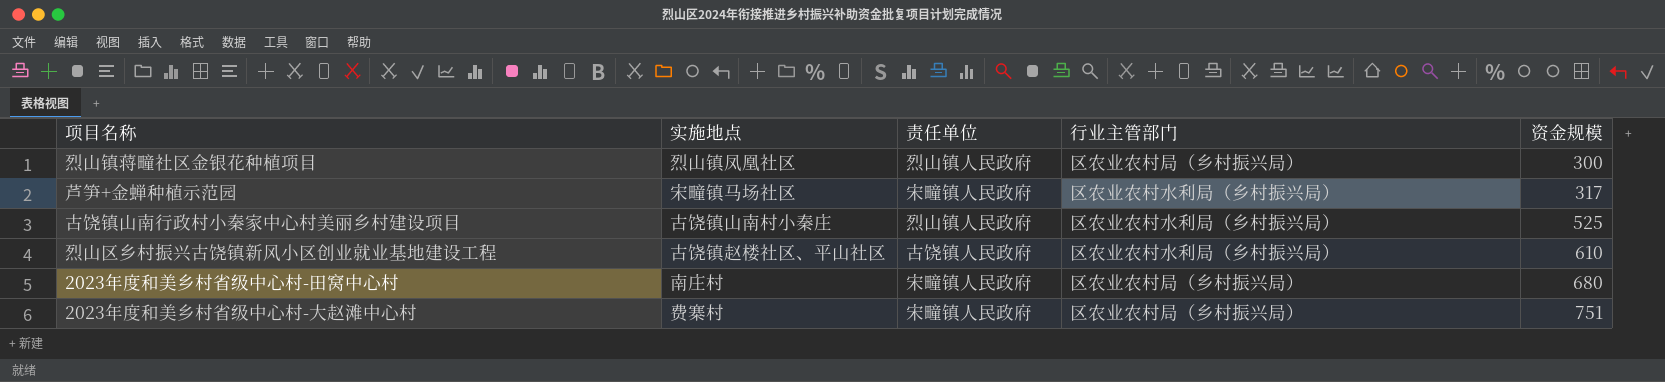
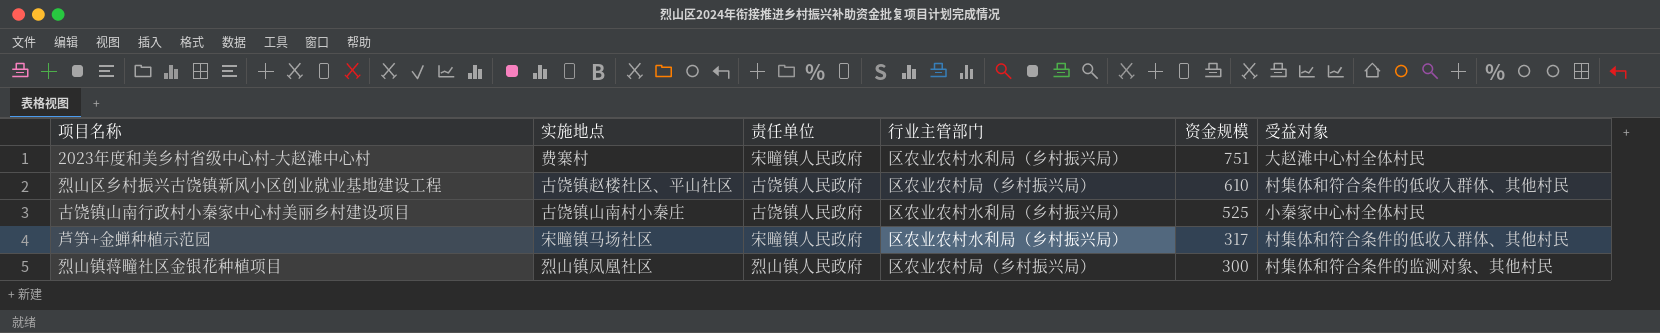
row order: 资金规模 ascending -> 资金规模 descending
column 受益对象 | position: none -> 6
row 2023年度和美乡村省级中心村-田窝中心村: 南庄村 | 宋疃镇人民政府 | 区农业农村局（乡村振兴局） | 680 -> none
2023年度和美乡村省级中心村-大赵滩中心村 | 行业主管部门: 区农业农村局（乡村振兴局） -> 区农业农村水利局（乡村振兴局）
烈山区乡村振兴古饶镇新风小区创业就业基地建设工程 | 行业主管部门: 区农业农村水利局（乡村振兴局） -> 区农业农村局（乡村振兴局）
古饶镇山南行政村小秦家中心村美丽乡村建设项目 | 责任单位: 烈山镇人民政府 -> 古饶镇人民政府

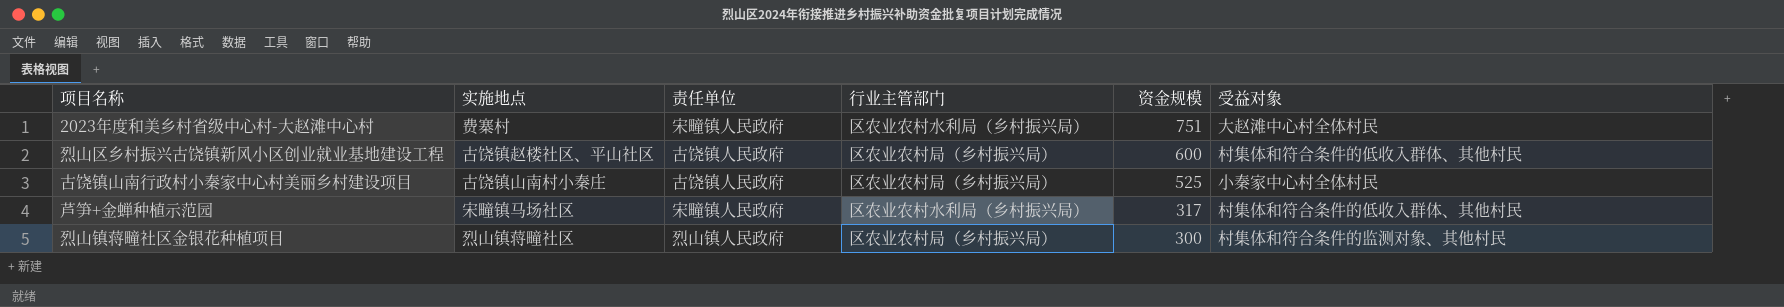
烈山区乡村振兴古饶镇新风小区创业就业基地建设工程 | 资金规模: 610 -> 600
古饶镇山南行政村小秦家中心村美丽乡村建设项目 | 行业主管部门: 区农业农村水利局（乡村振兴局） -> 区农业农村局（乡村振兴局）
烈山镇蒋疃社区金银花种植项目 | 实施地点: 烈山镇凤凰社区 -> 烈山镇蒋疃社区

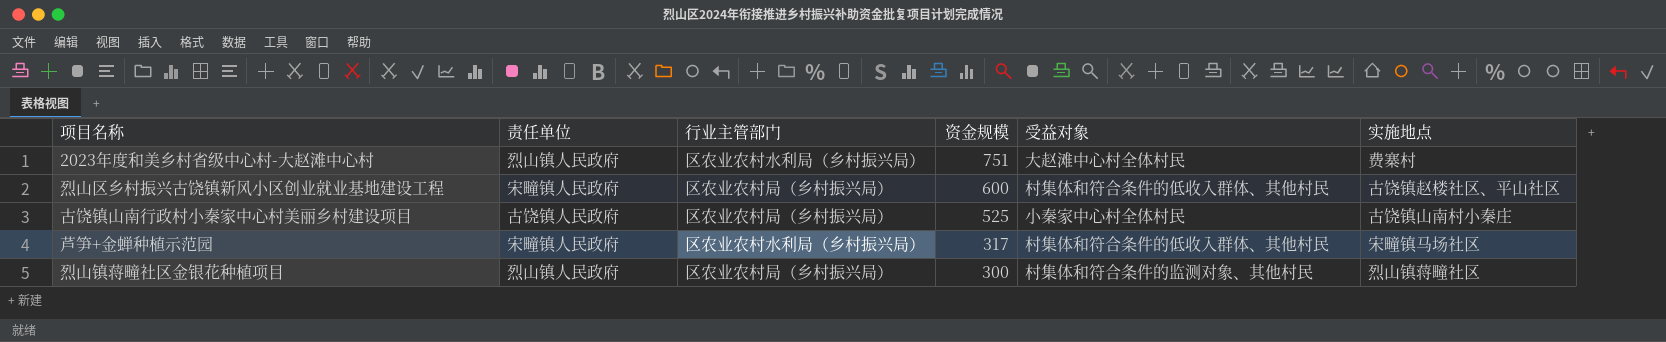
column 实施地点 | position: 2 -> 6
2023年度和美乡村省级中心村-大赵滩中心村 | 责任单位: 宋疃镇人民政府 -> 烈山镇人民政府
烈山区乡村振兴古饶镇新风小区创业就业基地建设工程 | 责任单位: 古饶镇人民政府 -> 宋疃镇人民政府

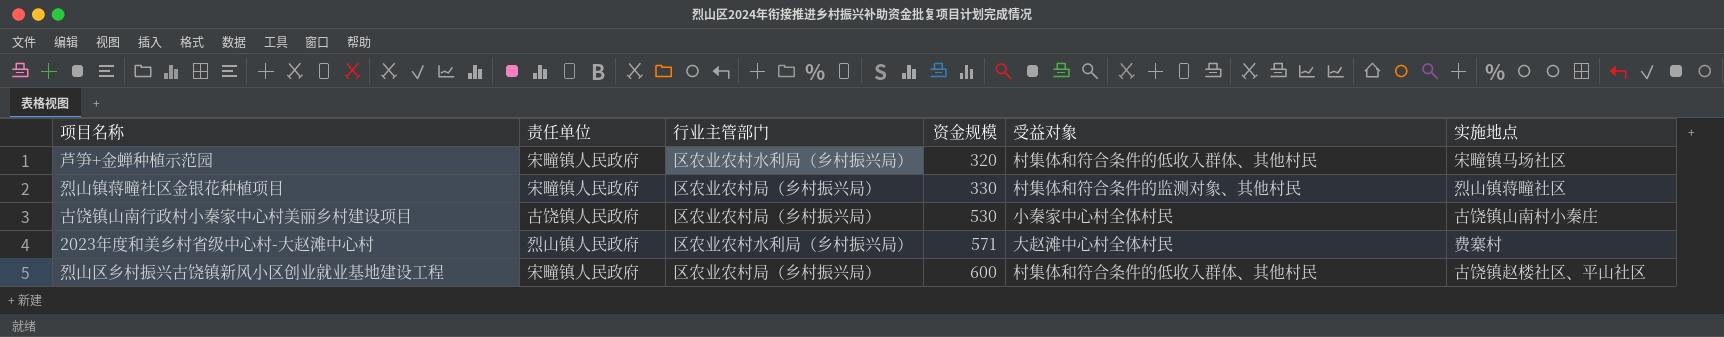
row order: 资金规模 descending -> 资金规模 ascending
芦笋+金蝉种植示范园 | 资金规模: 317 -> 320
烈山镇蒋疃社区金银花种植项目 | 责任单位: 烈山镇人民政府 -> 宋疃镇人民政府
烈山镇蒋疃社区金银花种植项目 | 资金规模: 300 -> 330
古饶镇山南行政村小秦家中心村美丽乡村建设项目 | 资金规模: 525 -> 530
2023年度和美乡村省级中心村-大赵滩中心村 | 资金规模: 751 -> 571

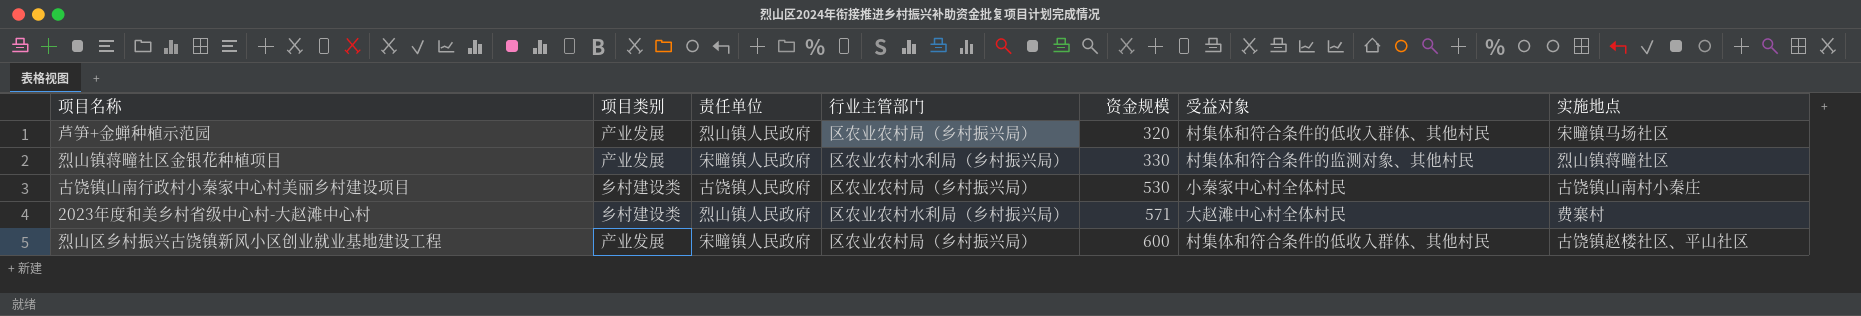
column 项目类别 | position: none -> 2
芦笋+金蝉种植示范园 | 责任单位: 宋疃镇人民政府 -> 烈山镇人民政府
芦笋+金蝉种植示范园 | 行业主管部门: 区农业农村水利局（乡村振兴局） -> 区农业农村局（乡村振兴局）
烈山镇蒋疃社区金银花种植项目 | 行业主管部门: 区农业农村局（乡村振兴局） -> 区农业农村水利局（乡村振兴局）

